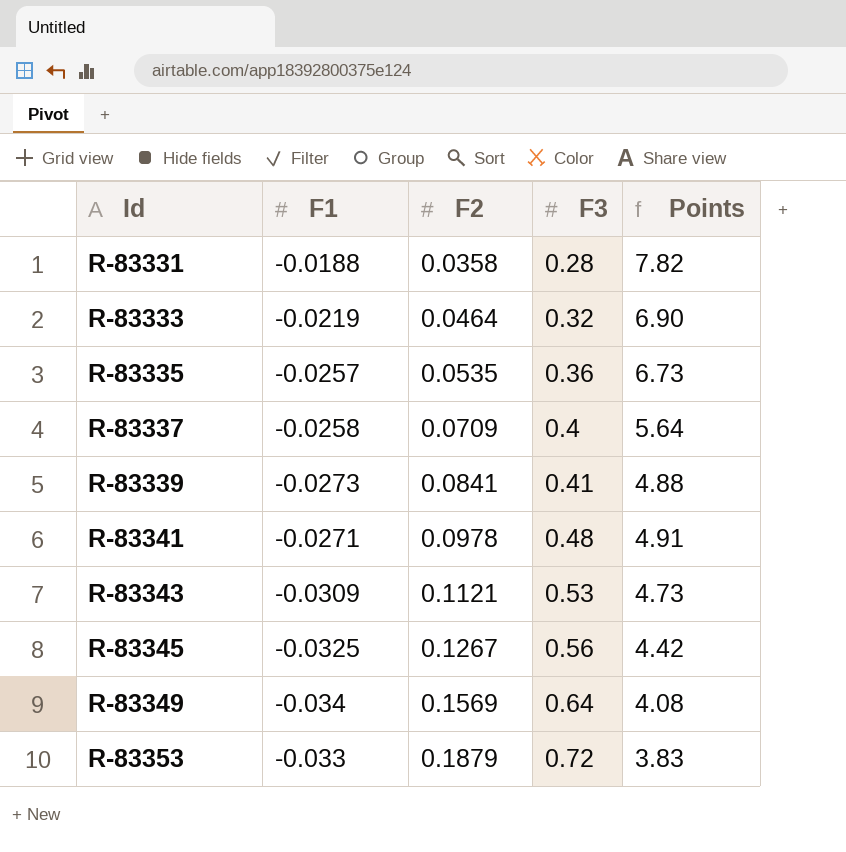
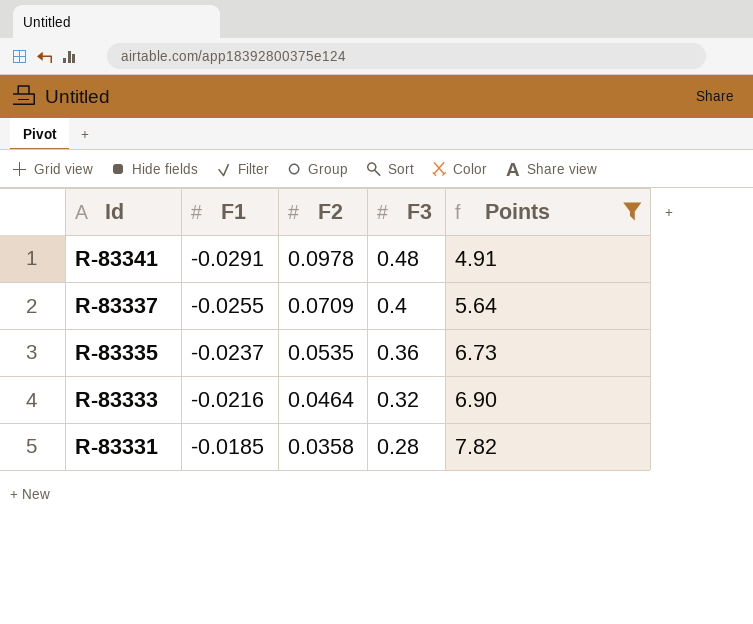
filter: none -> Points >= 4.91
row order: Id ascending -> Id descending
R-83341 | F1: -0.0271 -> -0.0291
R-83337 | F1: -0.0258 -> -0.0255
R-83335 | F1: -0.0257 -> -0.0237
R-83333 | F1: -0.0219 -> -0.0216
R-83331 | F1: -0.0188 -> -0.0185

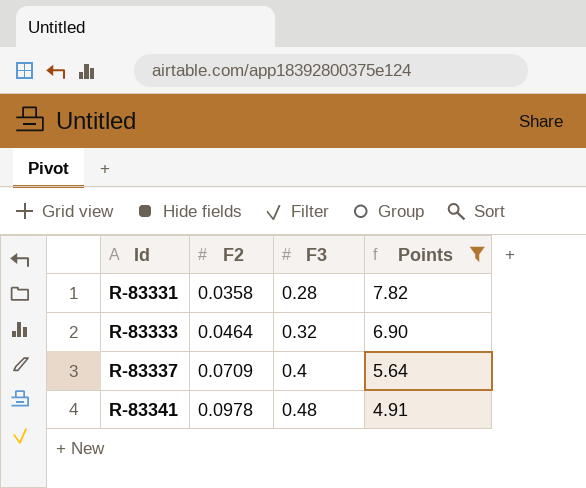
row order: Id descending -> Id ascending
column F1 | position: 2 -> none
row R-83335: -0.0237 | 0.0535 | 0.36 | 6.73 -> none

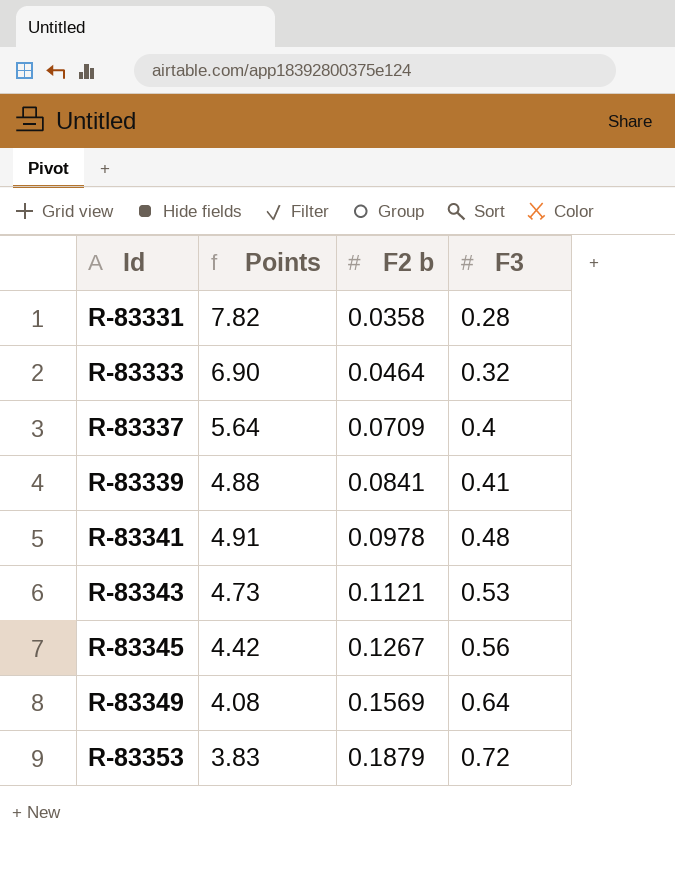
filter: Points >= 4.91 -> none
column Points | position: 4 -> 2
column name: F2 -> F2 b

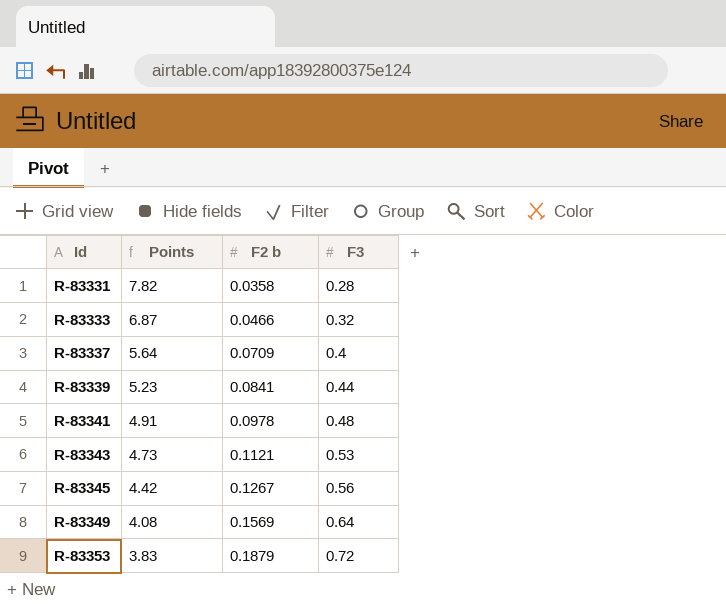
R-83333 | Points: 6.90 -> 6.87
R-83333 | F2 b: 0.0464 -> 0.0466
R-83339 | Points: 4.88 -> 5.23
R-83339 | F3: 0.41 -> 0.44

